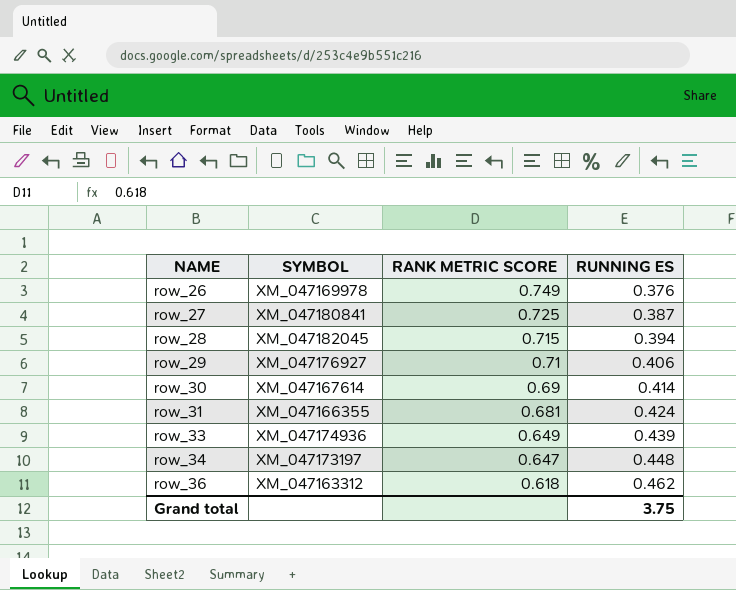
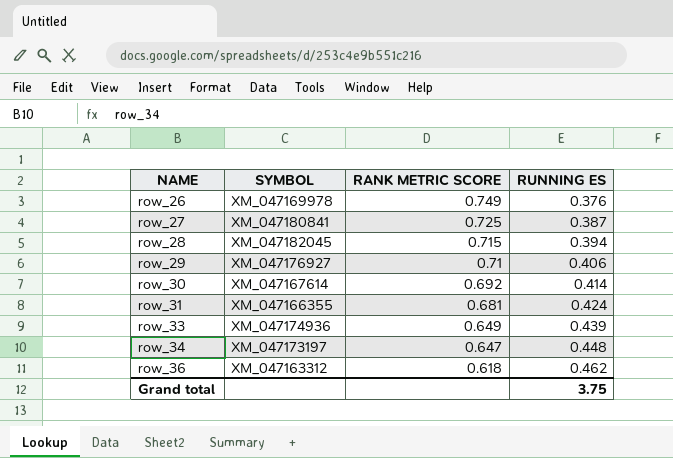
row_30 | RANK METRIC SCORE: 0.69 -> 0.692

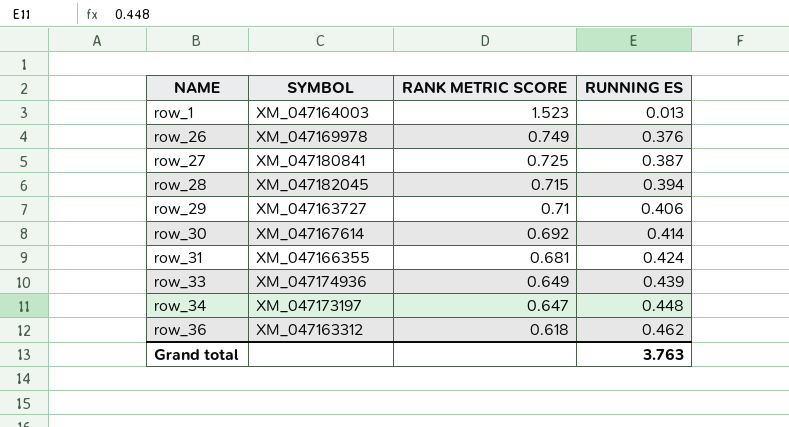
row row_1: none -> XM_047164003 | 1.523 | 0.013
row_29 | SYMBOL: XM_047176927 -> XM_047163727
Grand total | RUNNING ES: 3.75 -> 3.763

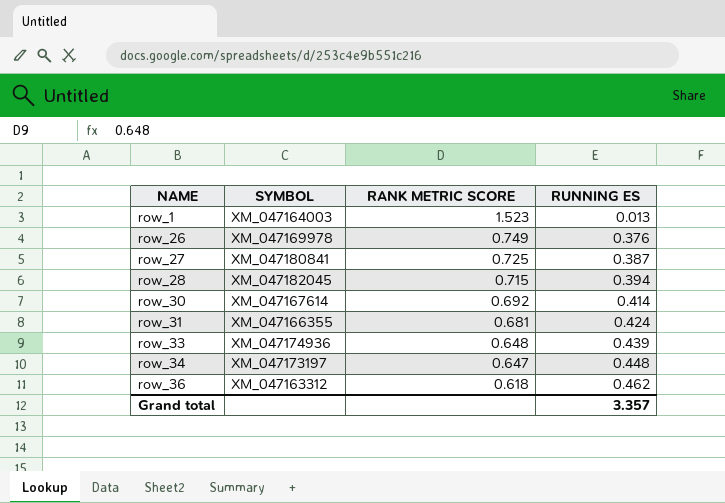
row row_29: XM_047163727 | 0.71 | 0.406 -> none
row_33 | RANK METRIC SCORE: 0.649 -> 0.648
Grand total | RUNNING ES: 3.763 -> 3.357

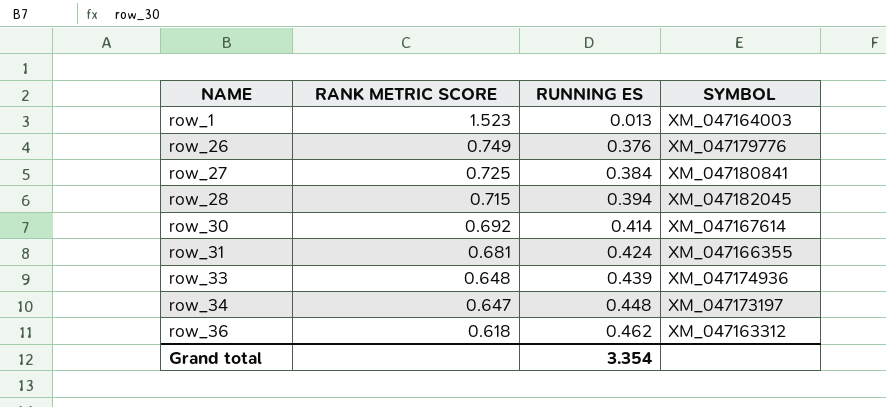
column SYMBOL | position: 2 -> 4
row_26 | SYMBOL: XM_047169978 -> XM_047179776
row_27 | RUNNING ES: 0.387 -> 0.384
Grand total | RUNNING ES: 3.357 -> 3.354

